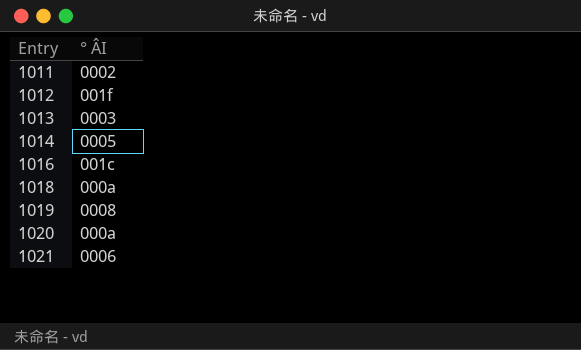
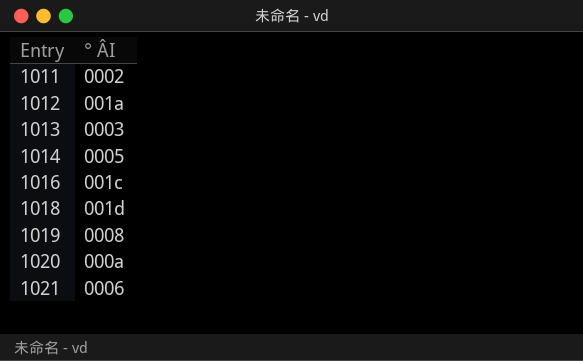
1012 | ° ÂI: 001f -> 001a
1018 | ° ÂI: 000a -> 001d

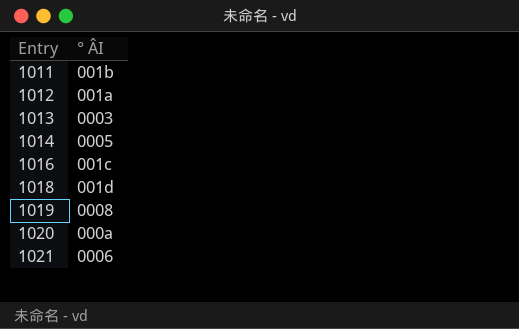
1011 | ° ÂI: 0002 -> 001b

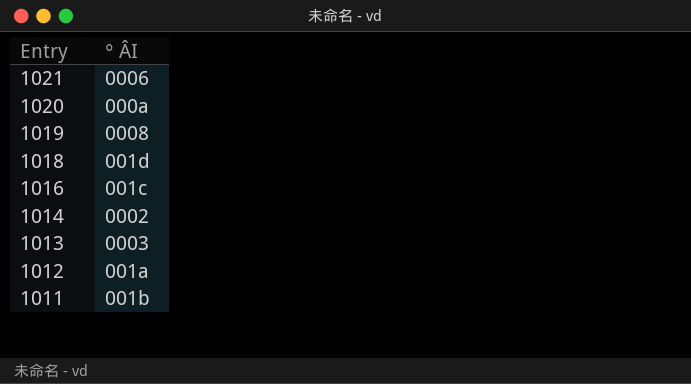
row order: Entry ascending -> Entry descending
1014 | ° ÂI: 0005 -> 0002

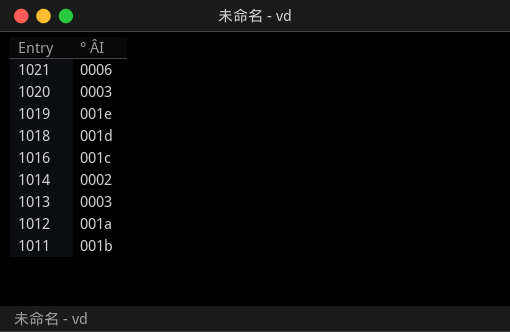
1020 | ° ÂI: 000a -> 0003
1019 | ° ÂI: 0008 -> 001e

